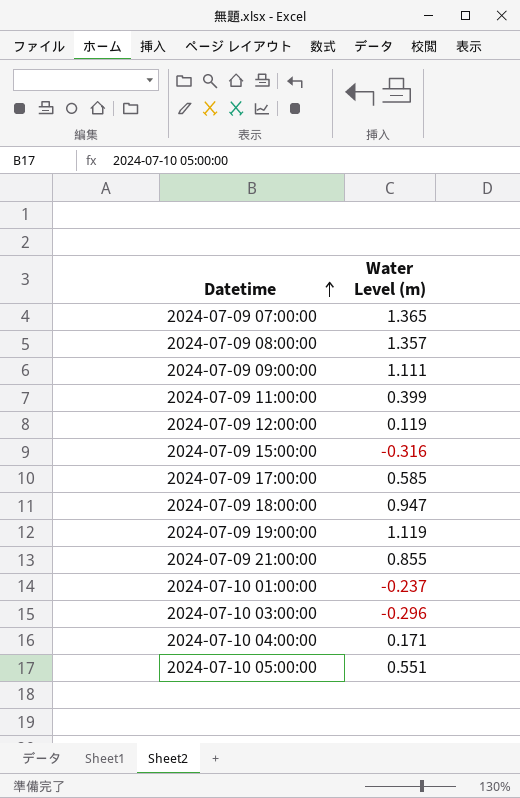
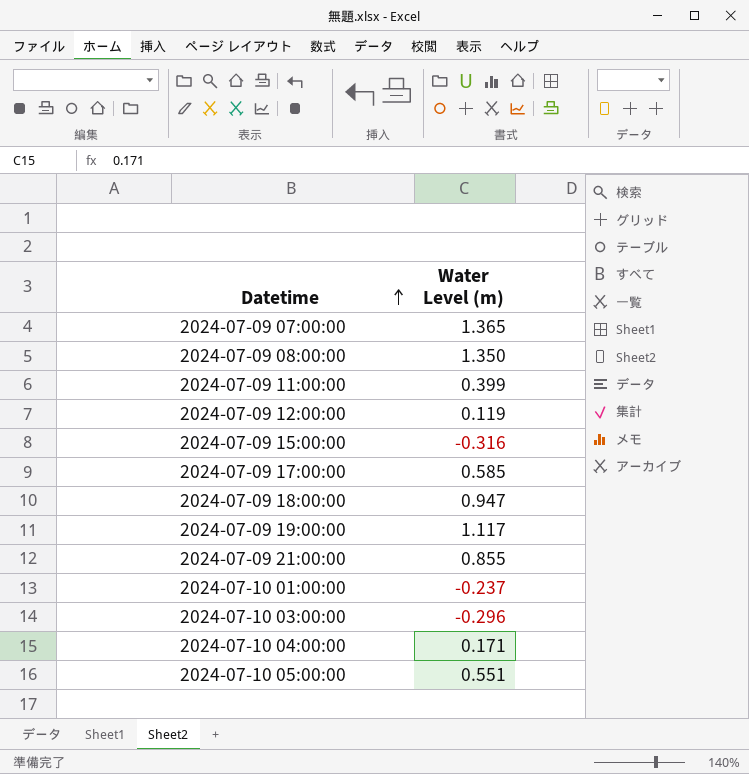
row 2024-07-09 09:00:00: 1.111 -> none
2024-07-09 08:00:00 | Water Level (m): 1.357 -> 1.350
2024-07-09 19:00:00 | Water Level (m): 1.119 -> 1.117

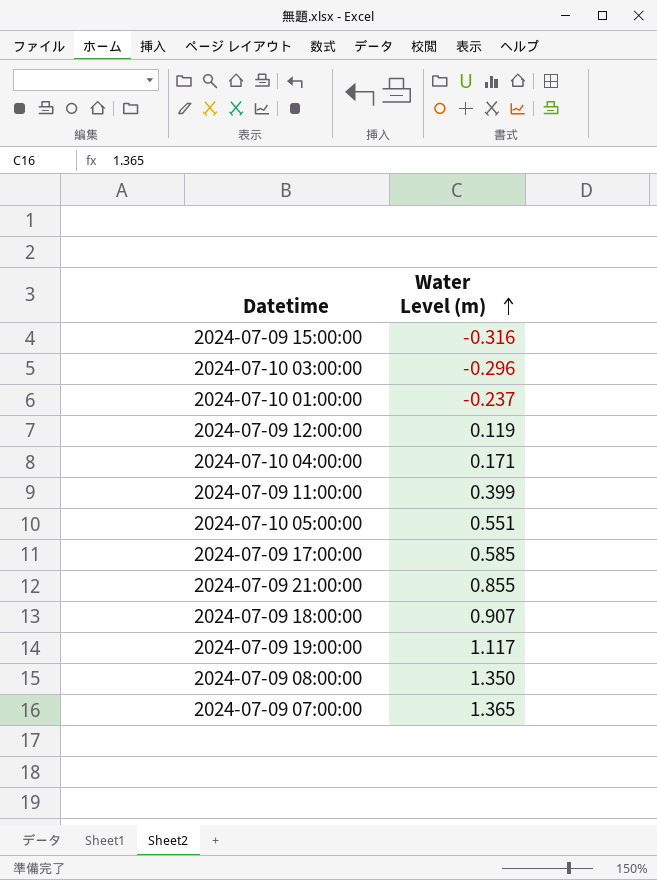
row order: Datetime ascending -> Water Level (m) ascending
2024-07-09 18:00:00 | Water Level (m): 0.947 -> 0.907

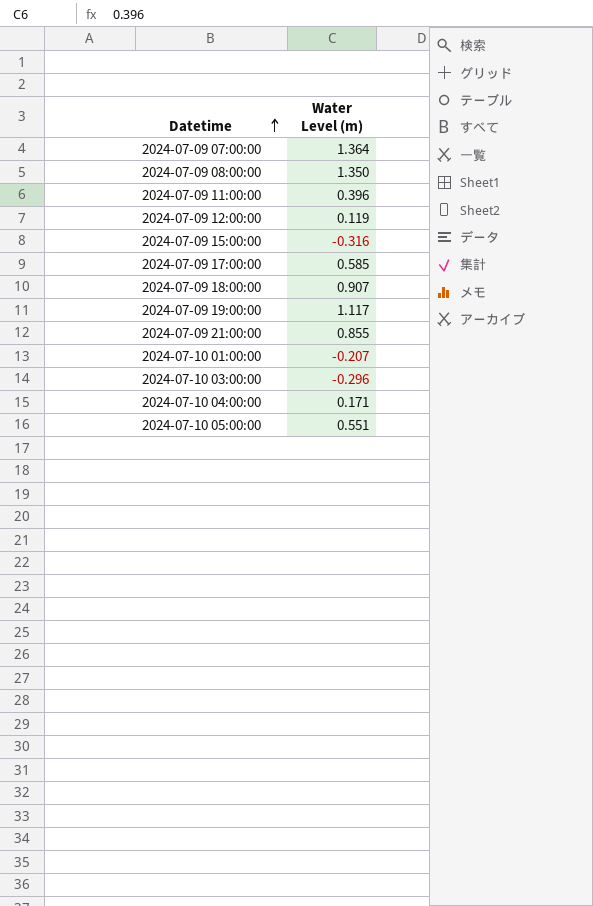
row order: Water Level (m) ascending -> Datetime ascending
2024-07-09 07:00:00 | Water Level (m): 1.365 -> 1.364
2024-07-09 11:00:00 | Water Level (m): 0.399 -> 0.396
2024-07-10 01:00:00 | Water Level (m): -0.237 -> -0.207

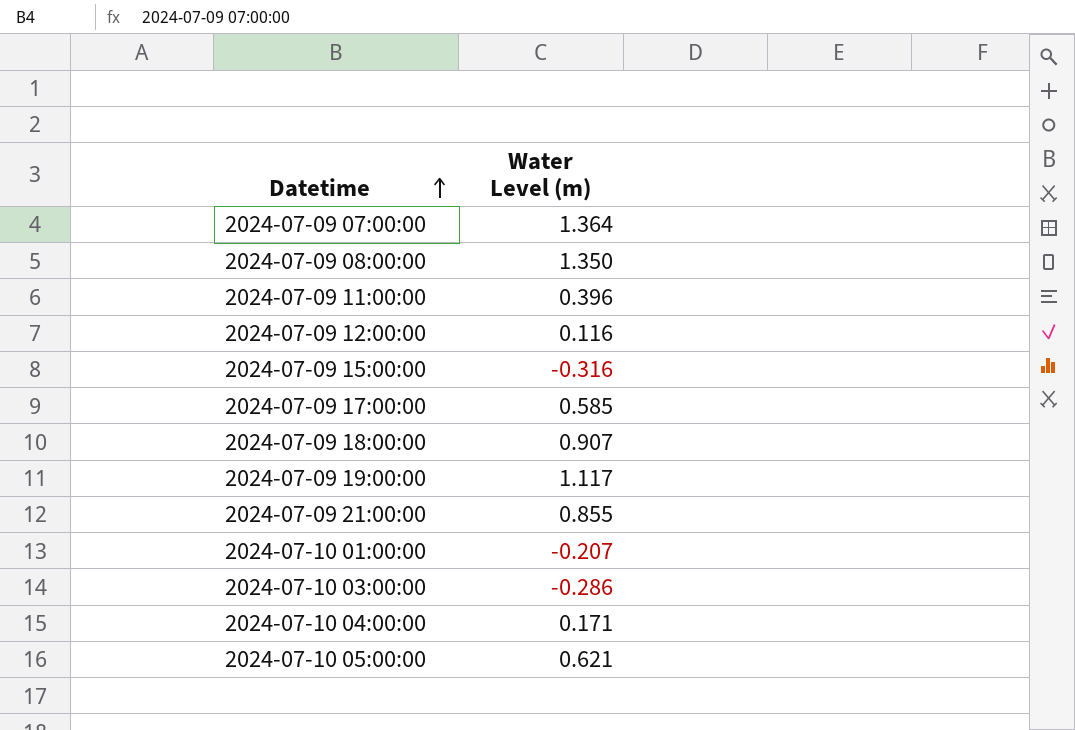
2024-07-09 12:00:00 | Water Level (m): 0.119 -> 0.116
2024-07-10 03:00:00 | Water Level (m): -0.296 -> -0.286
2024-07-10 05:00:00 | Water Level (m): 0.551 -> 0.621

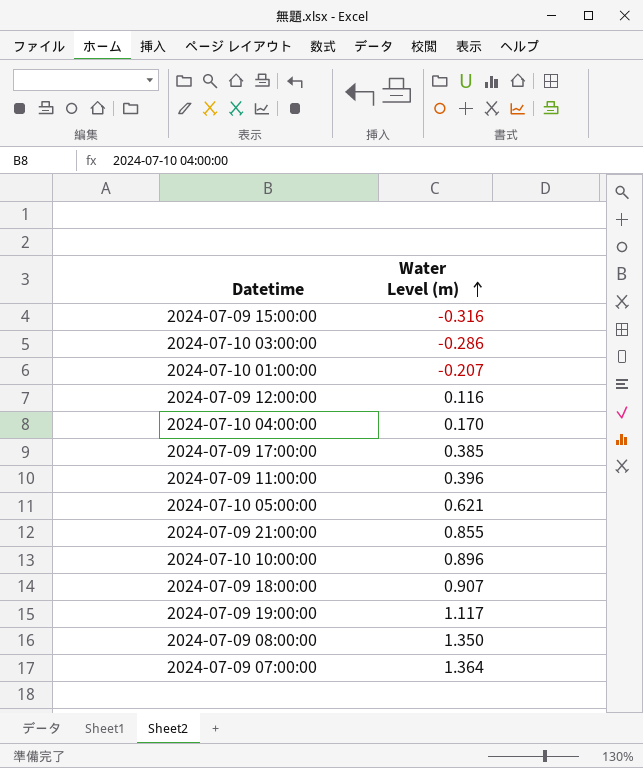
row order: Datetime ascending -> Water Level (m) ascending
2024-07-10 04:00:00 | Water Level (m): 0.171 -> 0.170
2024-07-09 17:00:00 | Water Level (m): 0.585 -> 0.385
row 2024-07-10 10:00:00: none -> 0.896

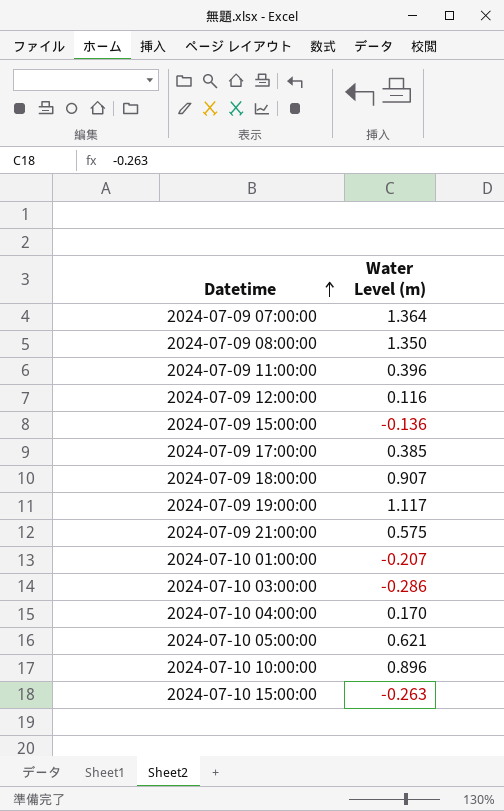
row order: Water Level (m) ascending -> Datetime ascending
2024-07-09 15:00:00 | Water Level (m): -0.316 -> -0.136
2024-07-09 21:00:00 | Water Level (m): 0.855 -> 0.575
row 2024-07-10 15:00:00: none -> -0.263

